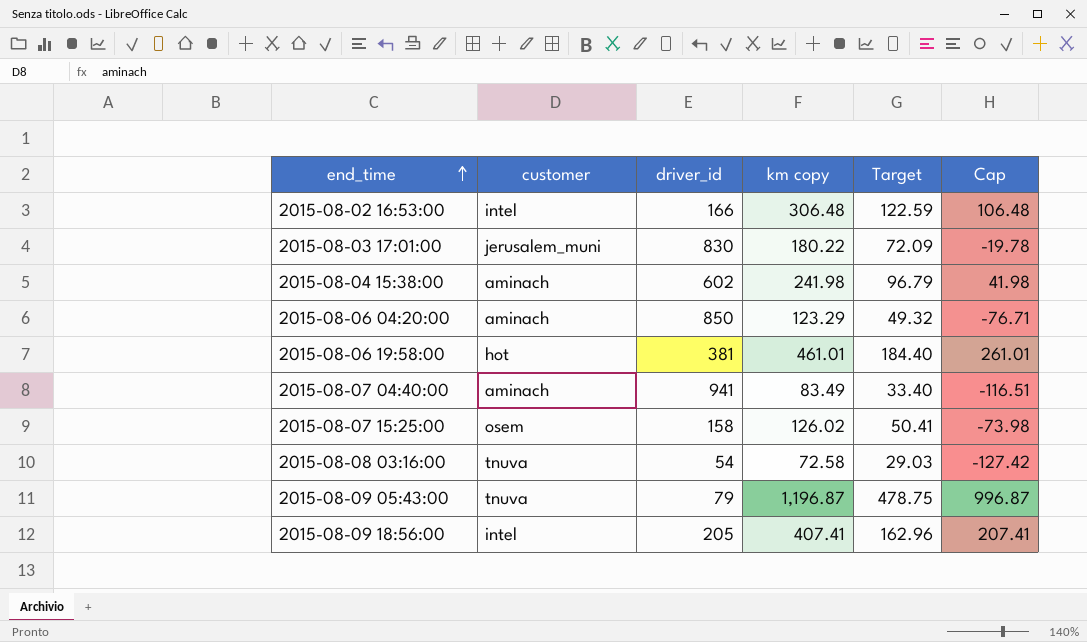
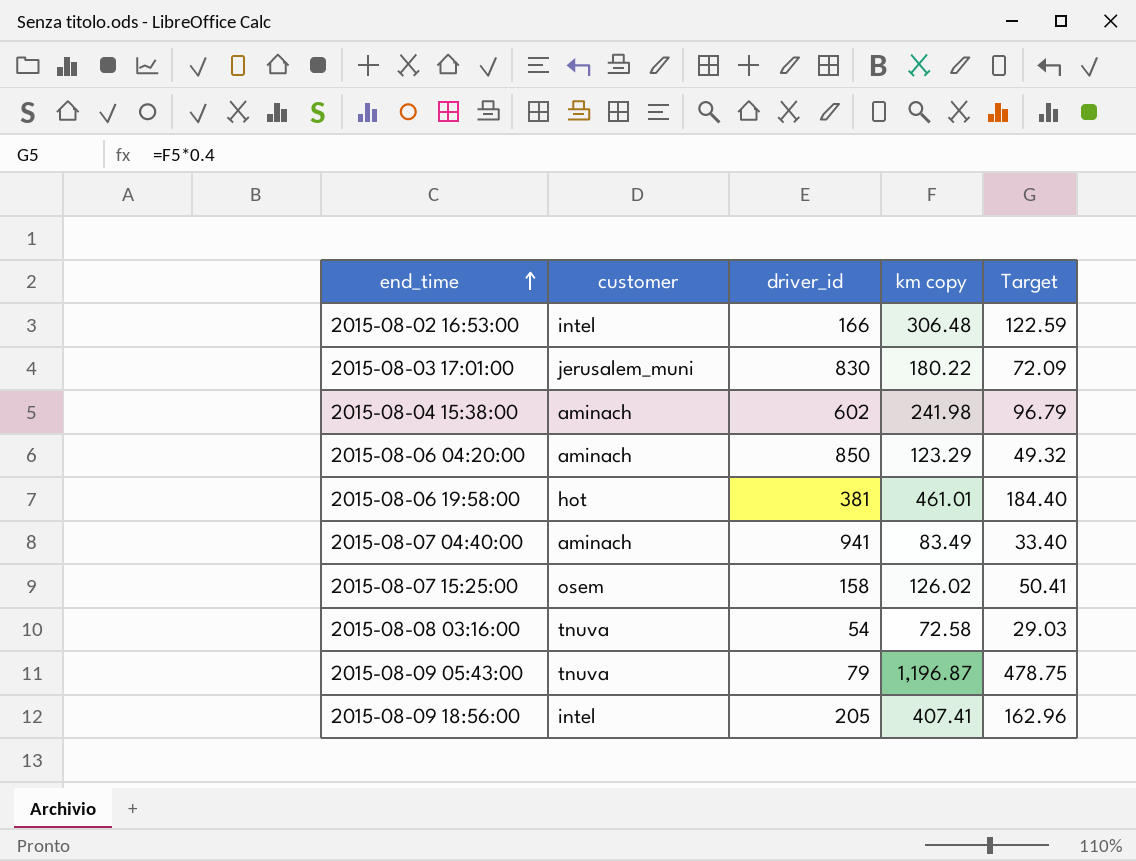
column Cap | formula: [km copy] - 200 -> none

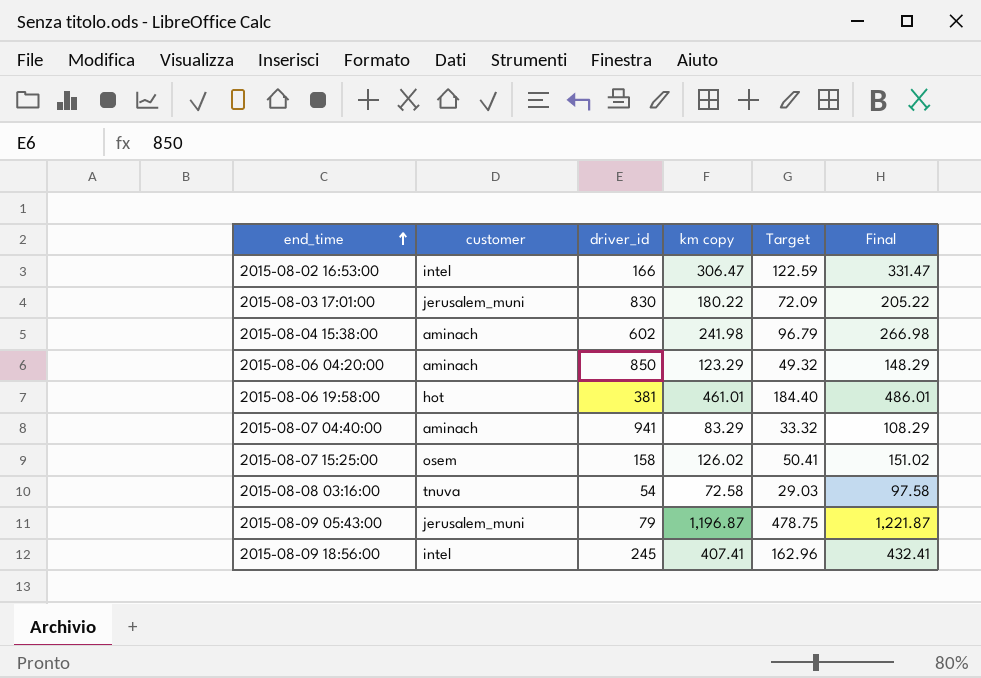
column Final | formula: none -> [km copy] + 25
2015-08-02 16:53:00 | km copy: 306.48 -> 306.47
2015-08-07 04:40:00 | km copy: 83.49 -> 83.29
2015-08-07 04:40:00 | Target: 33.40 -> 33.32
2015-08-09 05:43:00 | customer: tnuva -> jerusalem_muni
2015-08-09 18:56:00 | driver_id: 205 -> 245

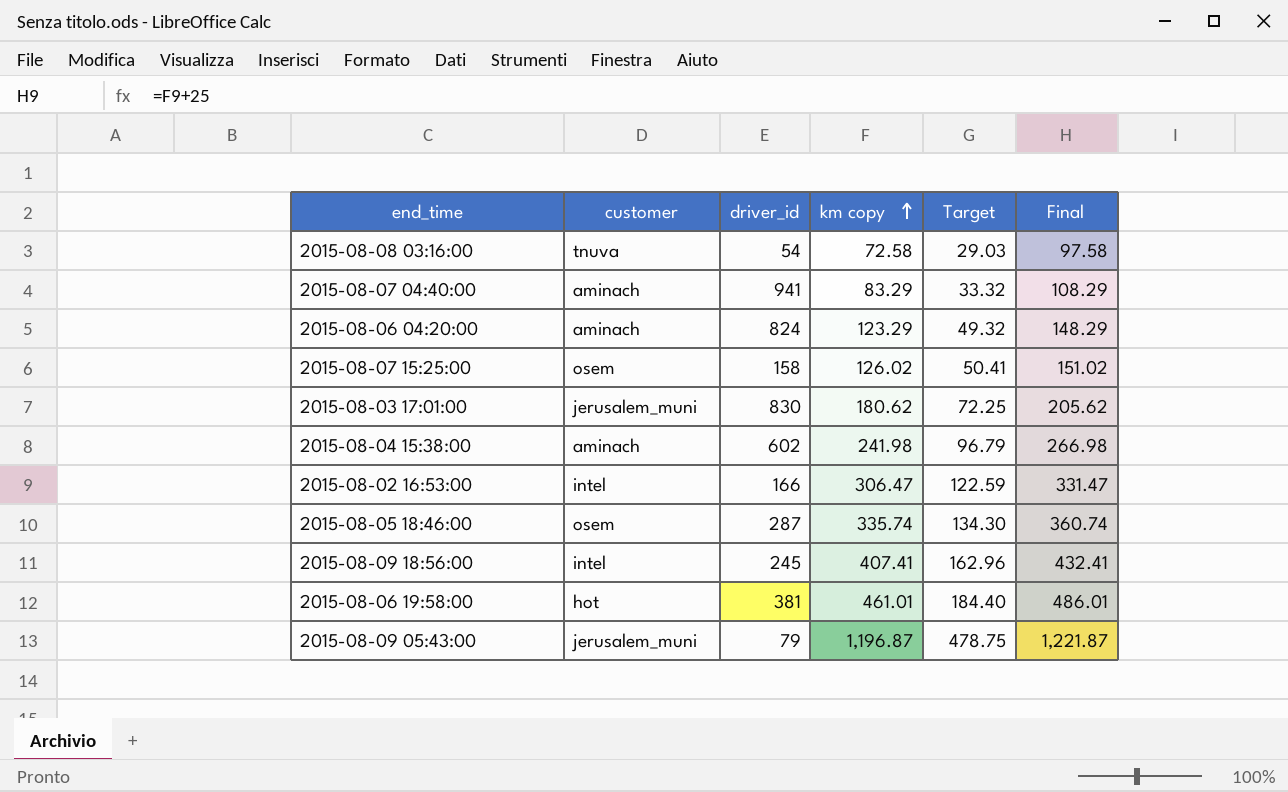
row order: end_time ascending -> km copy ascending
2015-08-06 04:20:00 | driver_id: 850 -> 824
2015-08-03 17:01:00 | km copy: 180.22 -> 180.62
2015-08-03 17:01:00 | Target: 72.09 -> 72.25
2015-08-03 17:01:00 | Final: 205.22 -> 205.62
row 2015-08-05 18:46:00: none -> osem | 287 | 335.74 | 134.30 | 360.74

